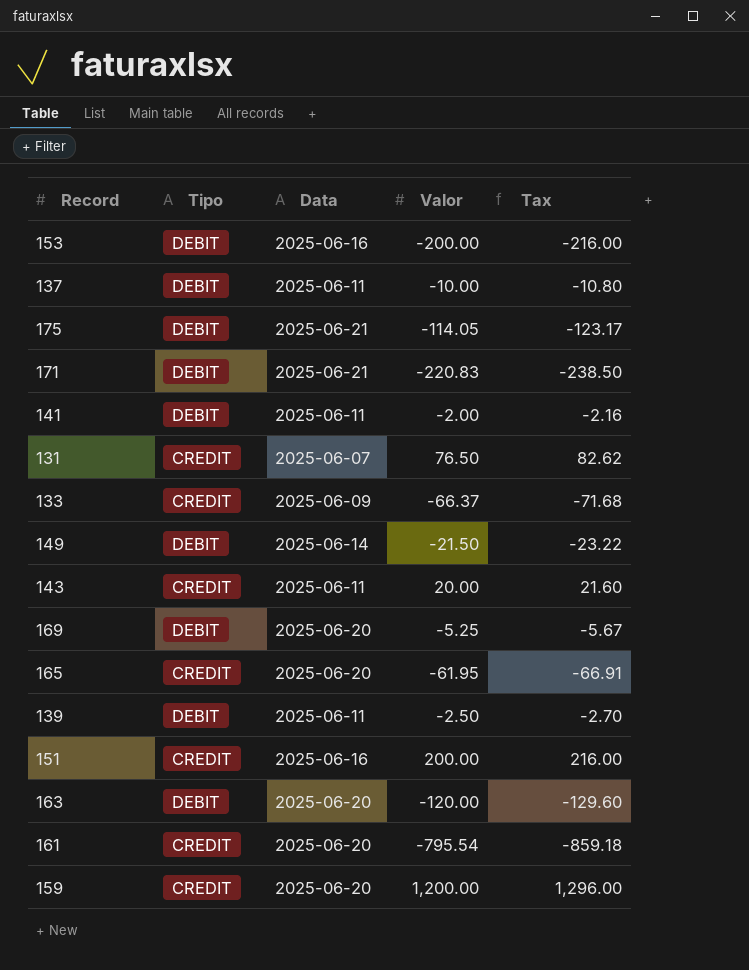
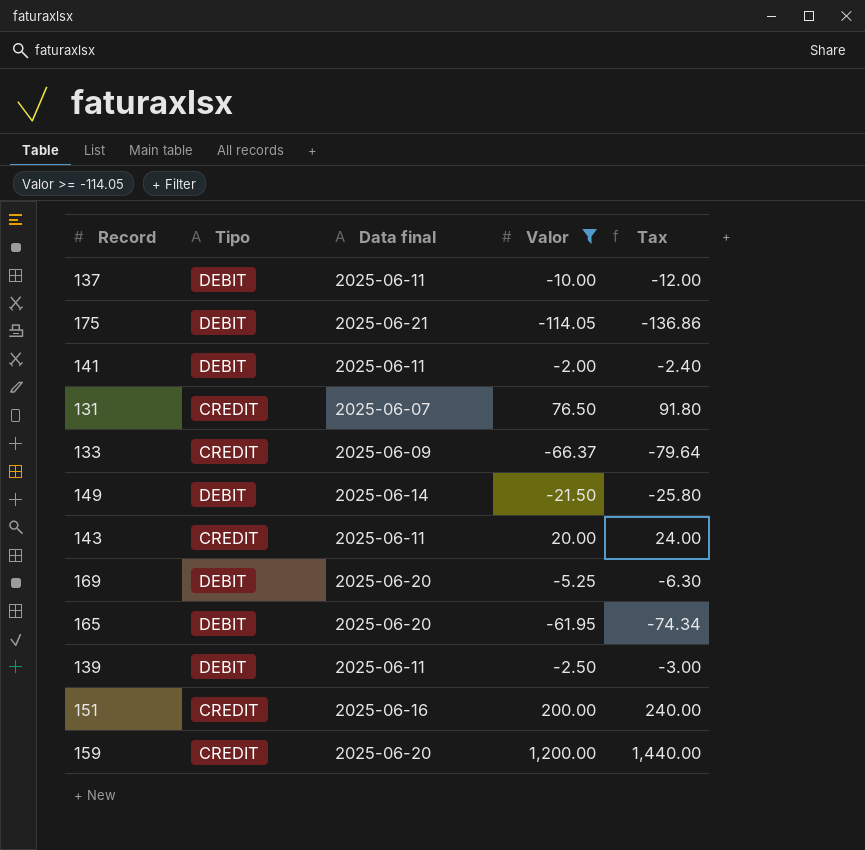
filter: none -> Valor >= -114.05
column name: Data -> Data final
column Tax | formula: [Valor] * 1.08 -> [Valor] * 1.2
165 | Tipo: CREDIT -> DEBIT

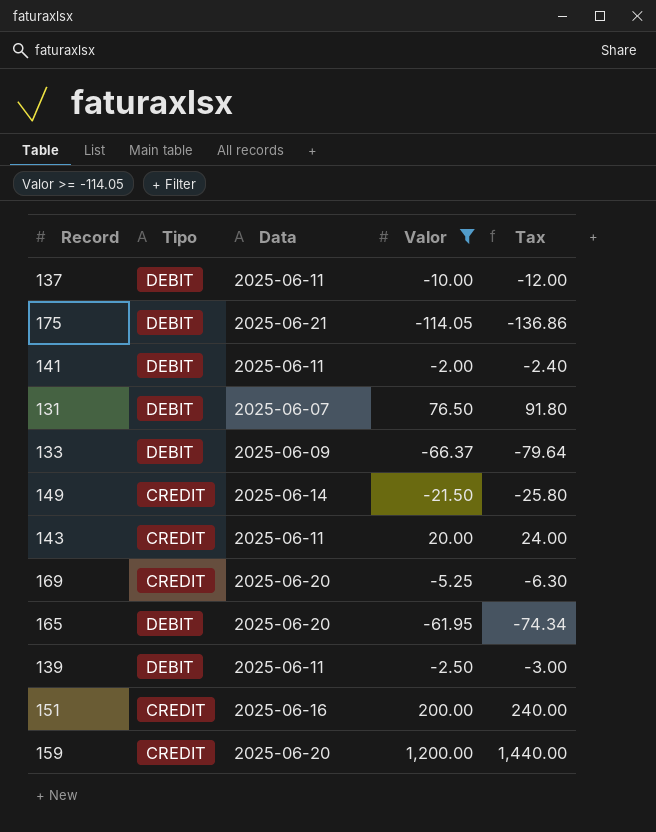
column name: Data final -> Data
131 | Tipo: CREDIT -> DEBIT
133 | Tipo: CREDIT -> DEBIT
149 | Tipo: DEBIT -> CREDIT
169 | Tipo: DEBIT -> CREDIT

